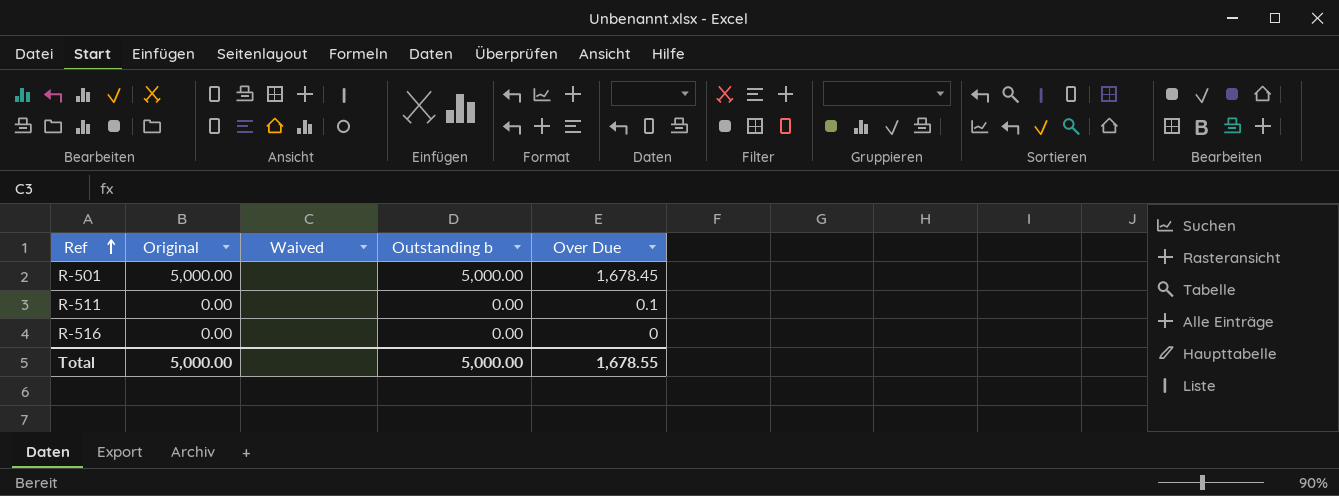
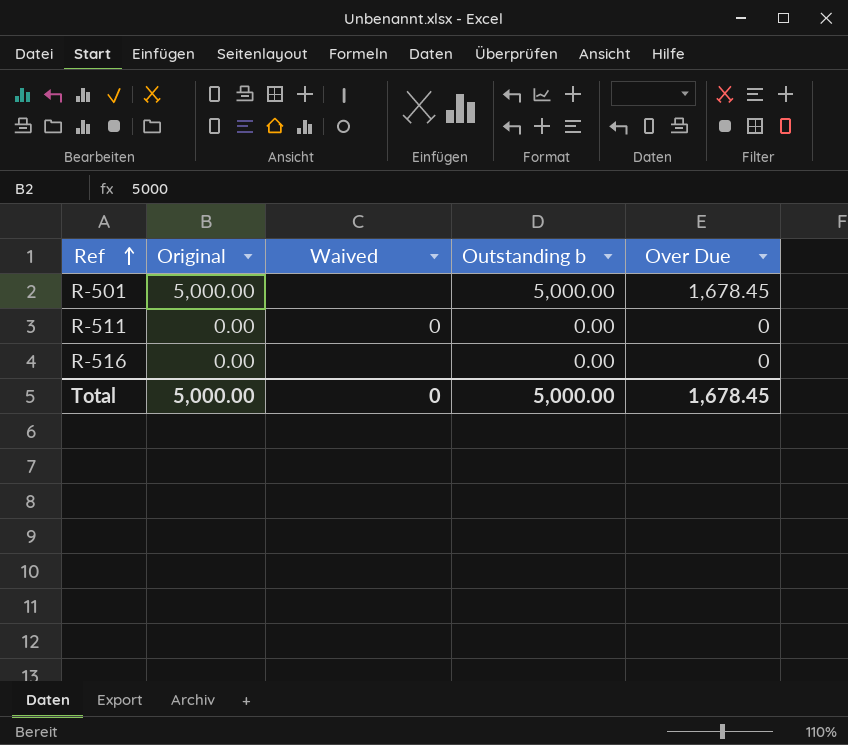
R-511 | Waived: none -> 0
R-511 | Over Due: 0.1 -> 0
Total | Waived: none -> 0
Total | Over Due: 1,678.55 -> 1,678.45

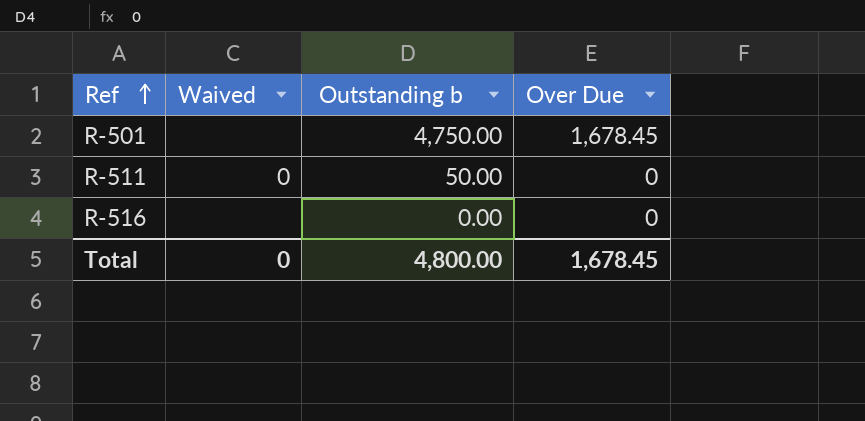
column Original | position: 2 -> none
R-501 | Outstanding b: 5,000.00 -> 4,750.00
R-511 | Outstanding b: 0.00 -> 50.00
Total | Outstanding b: 5,000.00 -> 4,800.00

